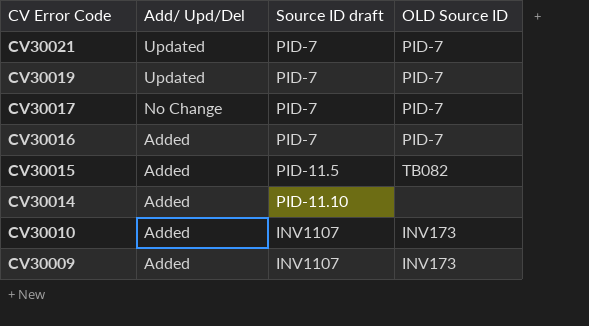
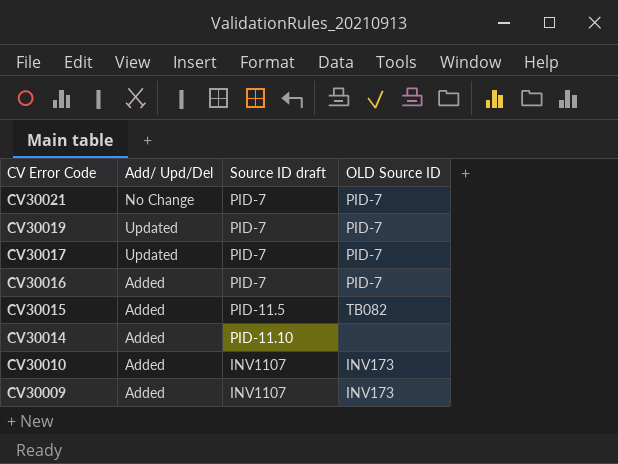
CV30021 | Add/ Upd/Del: Updated -> No Change
CV30017 | Add/ Upd/Del: No Change -> Updated

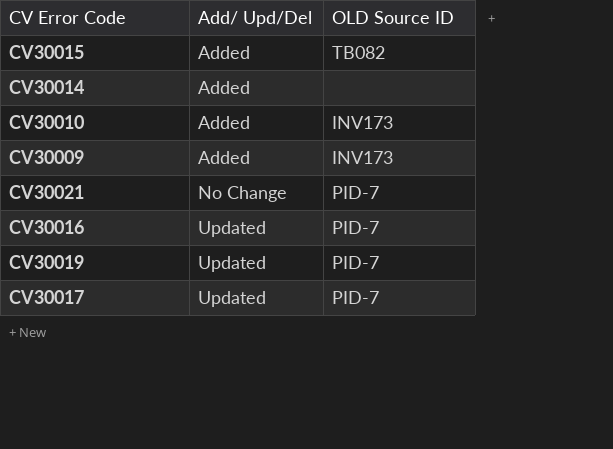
row order: CV Error Code descending -> Add/ Upd/Del ascending
column Source ID draft | position: 3 -> none
CV30016 | Add/ Upd/Del: Added -> Updated

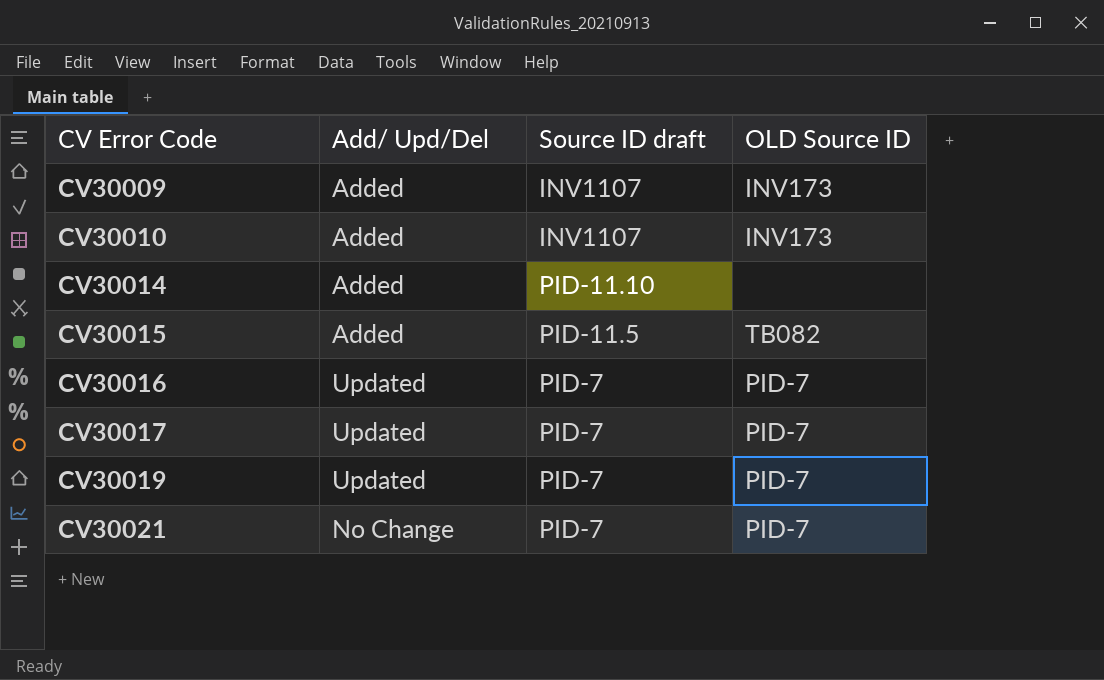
row order: Add/ Upd/Del ascending -> CV Error Code ascending
column Source ID draft | position: none -> 3

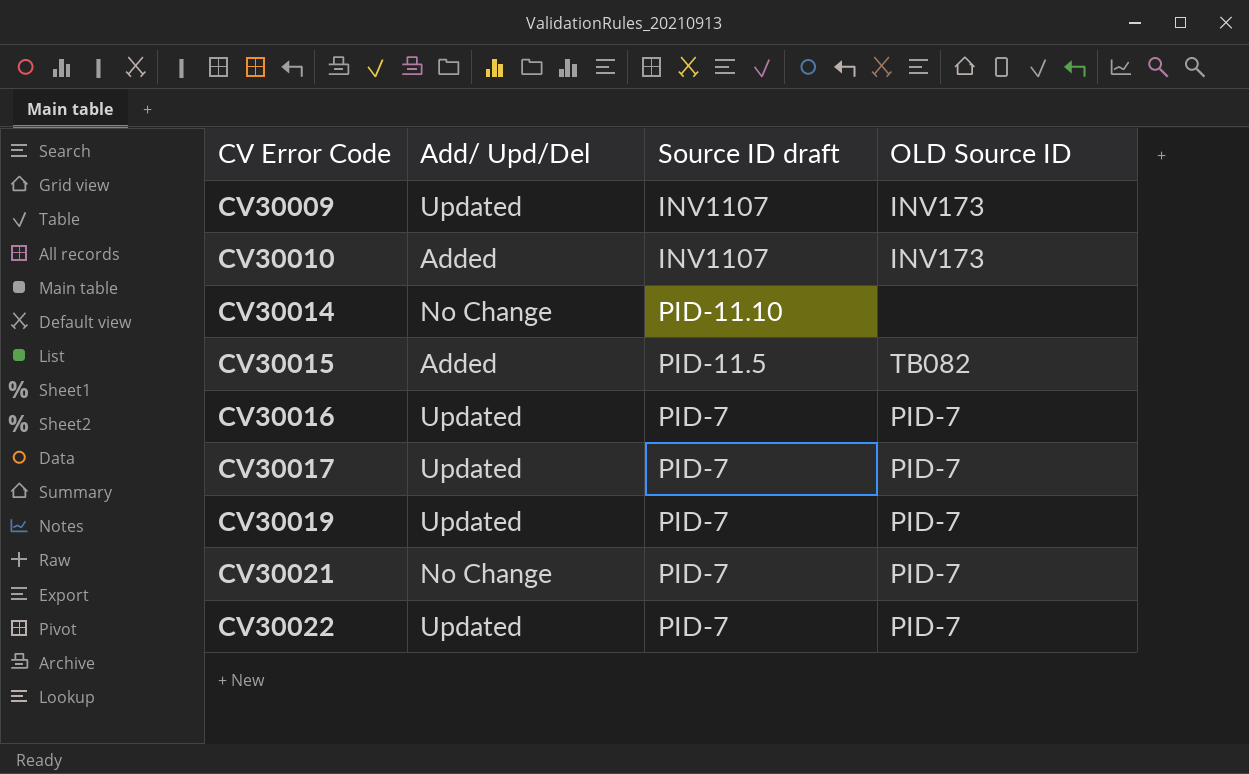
CV30009 | Add/ Upd/Del: Added -> Updated
CV30014 | Add/ Upd/Del: Added -> No Change
row CV30022: none -> Updated | PID-7 | PID-7

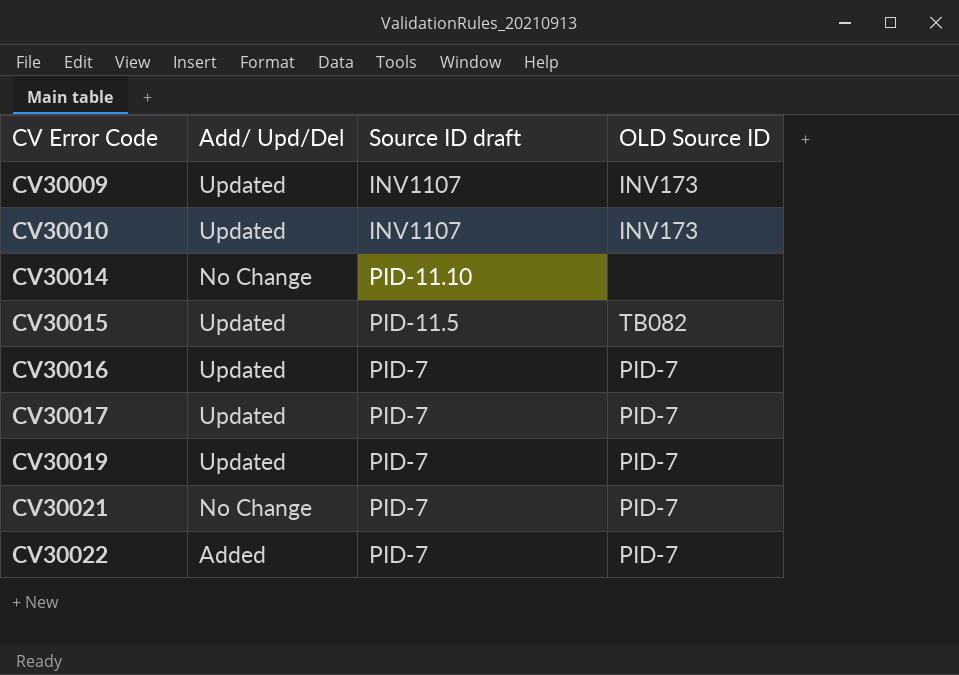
CV30010 | Add/ Upd/Del: Added -> Updated
CV30015 | Add/ Upd/Del: Added -> Updated
CV30022 | Add/ Upd/Del: Updated -> Added

